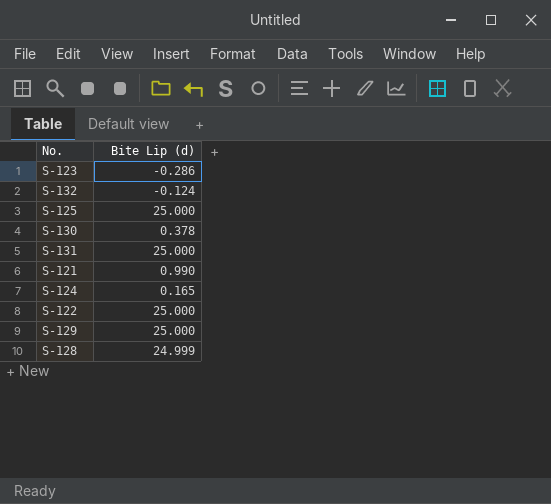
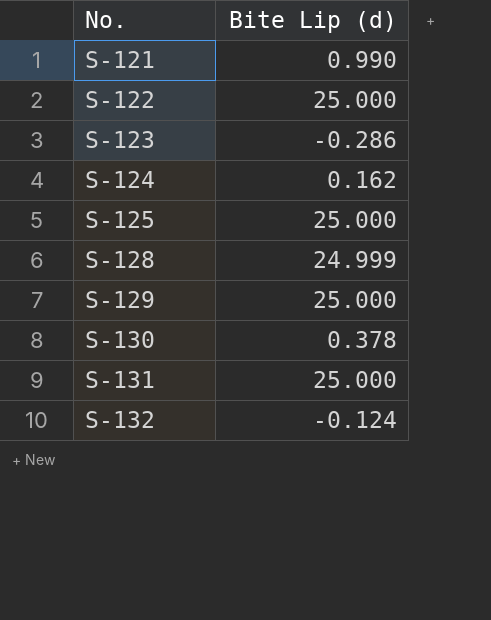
row order: none -> No. ascending
S-124 | Bite Lip (d): 0.165 -> 0.162

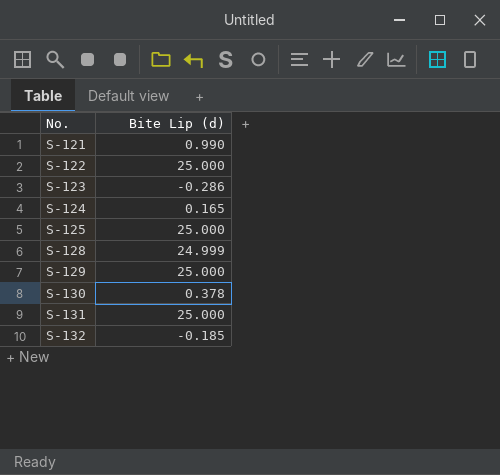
S-124 | Bite Lip (d): 0.162 -> 0.165
S-132 | Bite Lip (d): -0.124 -> -0.185

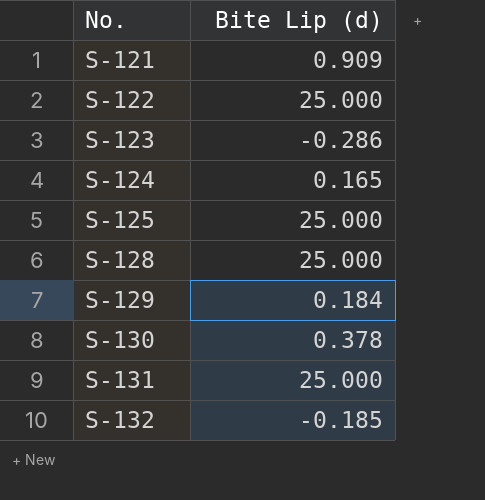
S-121 | Bite Lip (d): 0.990 -> 0.909
S-128 | Bite Lip (d): 24.999 -> 25.000
S-129 | Bite Lip (d): 25.000 -> 0.184

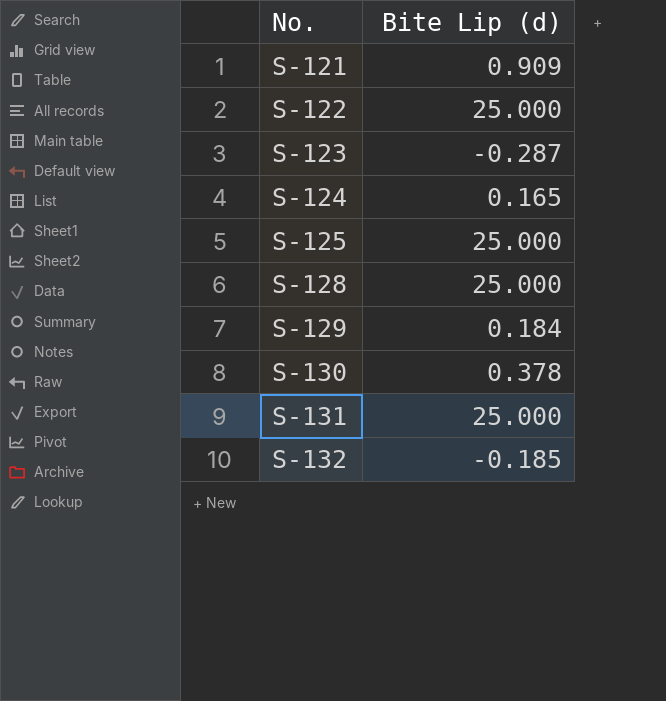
S-123 | Bite Lip (d): -0.286 -> -0.287

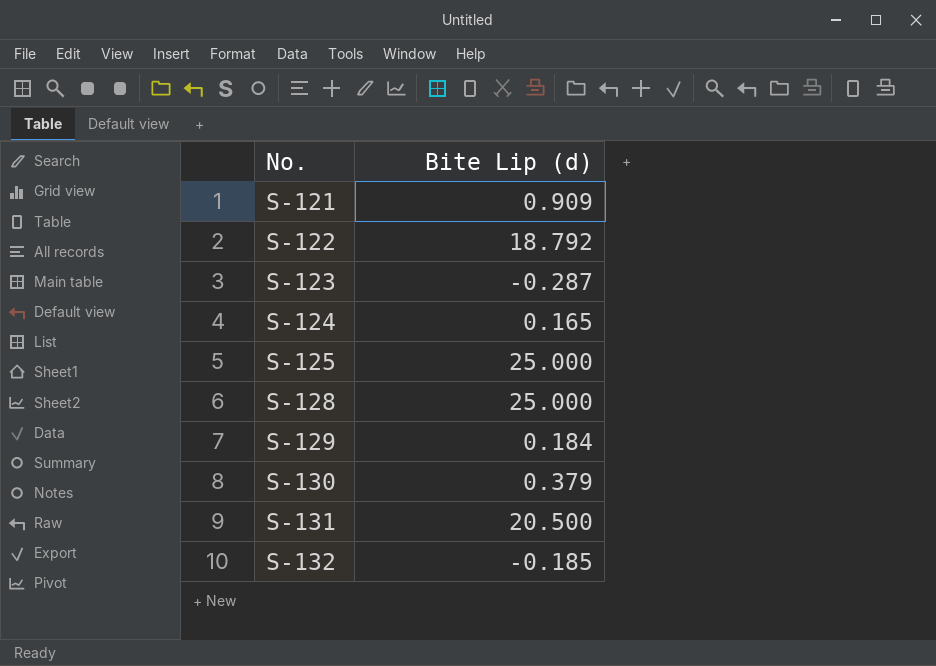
S-122 | Bite Lip (d): 25.000 -> 18.792
S-130 | Bite Lip (d): 0.378 -> 0.379
S-131 | Bite Lip (d): 25.000 -> 20.500

